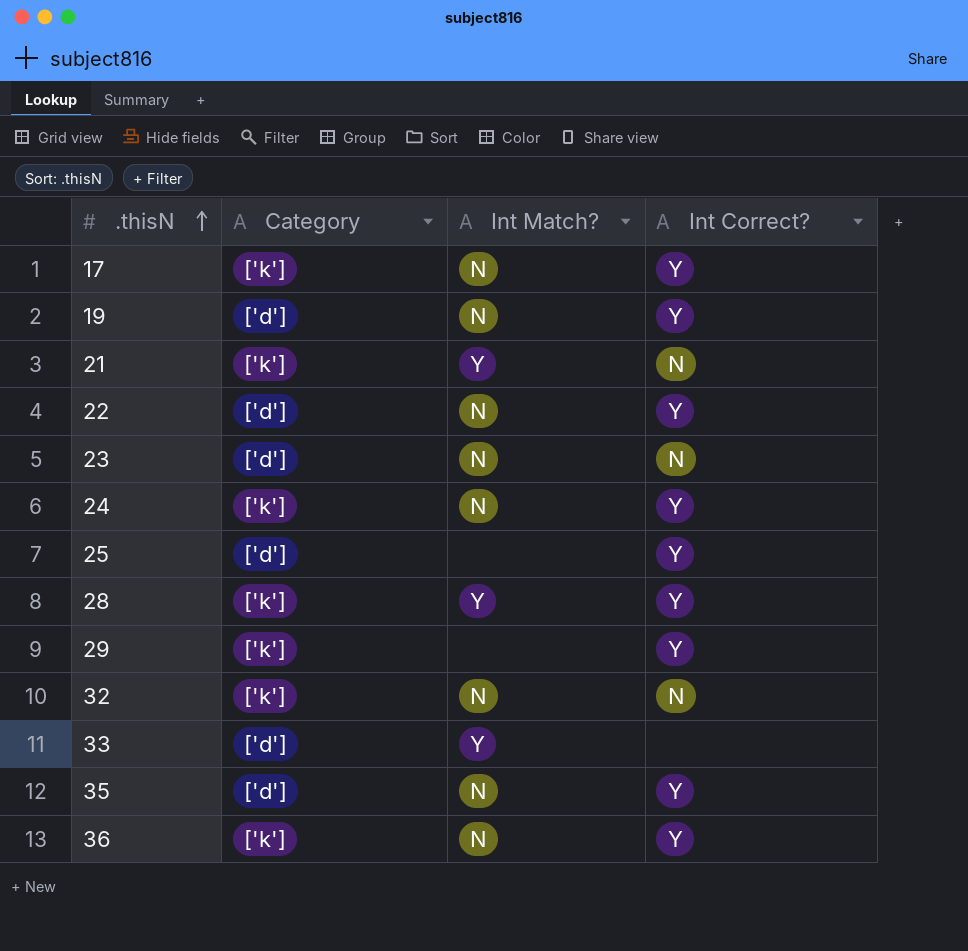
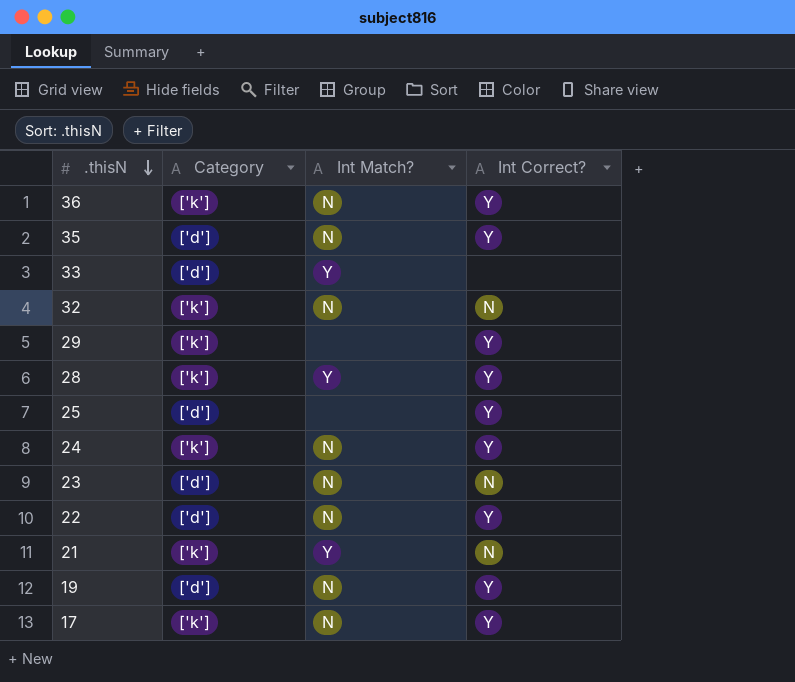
row order: .thisN ascending -> .thisN descending

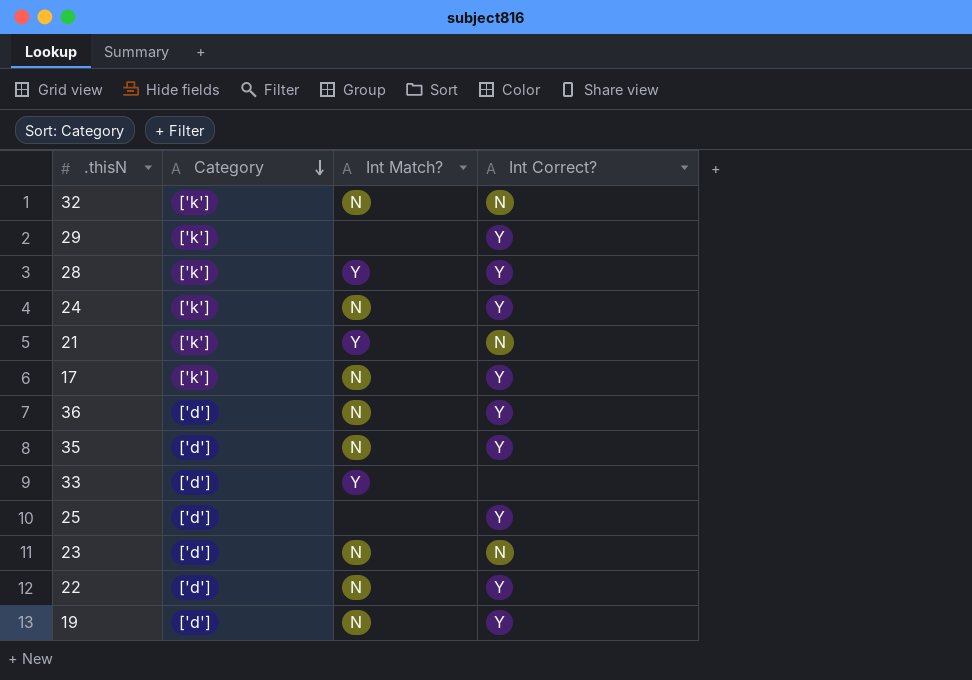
row order: .thisN descending -> Category descending
36 | Category: ['k'] -> ['d']

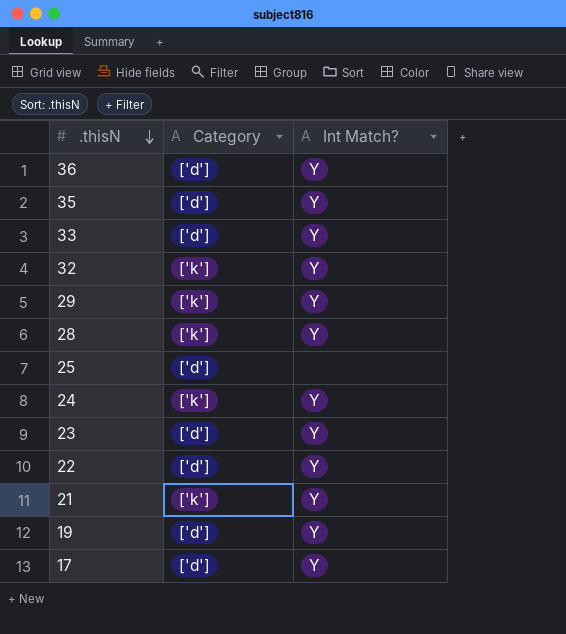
row order: Category descending -> .thisN descending
column Int Correct? | position: 4 -> none
36 | Int Match?: N -> Y
35 | Int Match?: N -> Y
32 | Int Match?: N -> Y
29 | Int Match?: none -> Y
24 | Int Match?: N -> Y
23 | Int Match?: N -> Y
22 | Int Match?: N -> Y
19 | Int Match?: N -> Y
17 | Category: ['k'] -> ['d']
17 | Int Match?: N -> Y

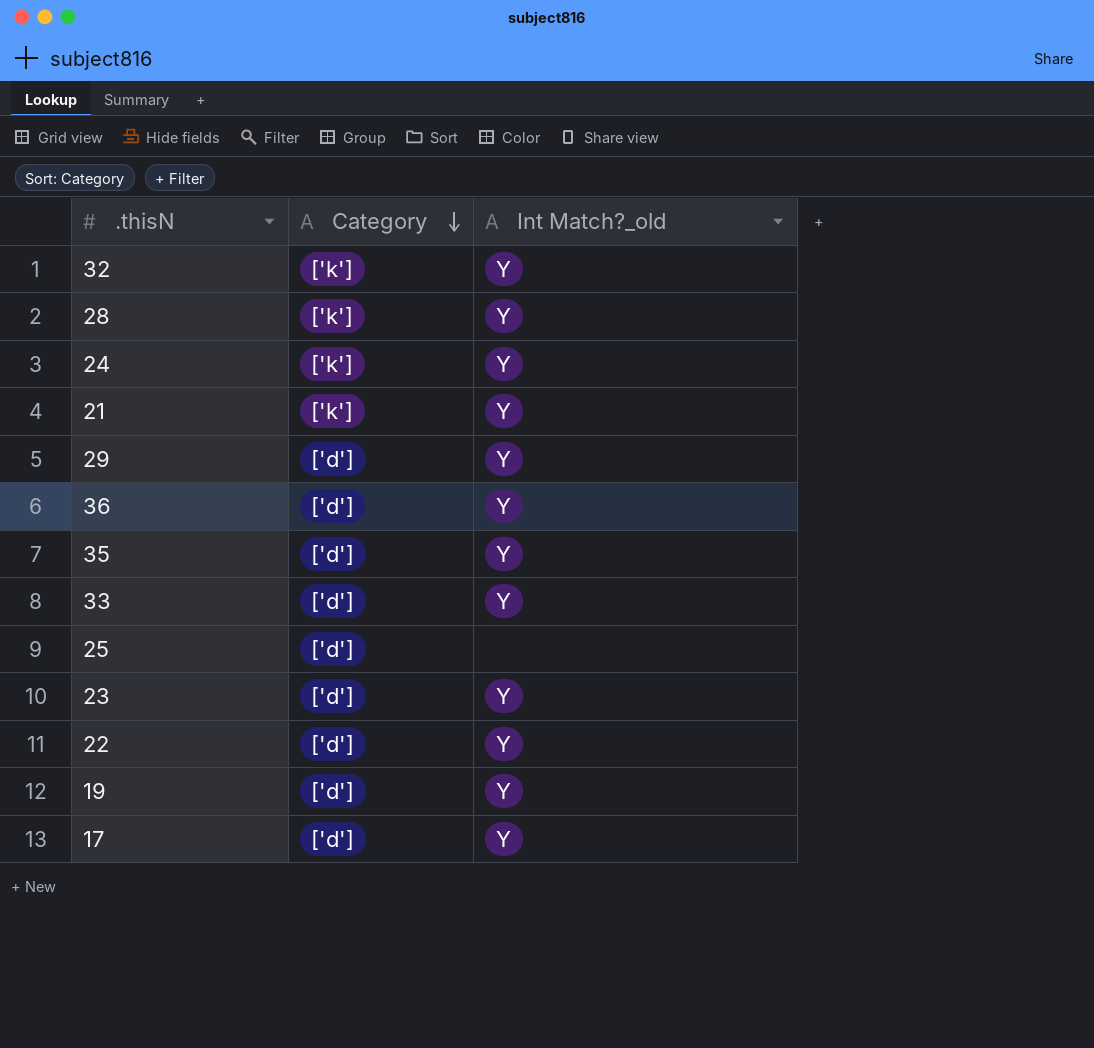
row order: .thisN descending -> Category descending
column name: Int Match? -> Int Match?_old
29 | Category: ['k'] -> ['d']

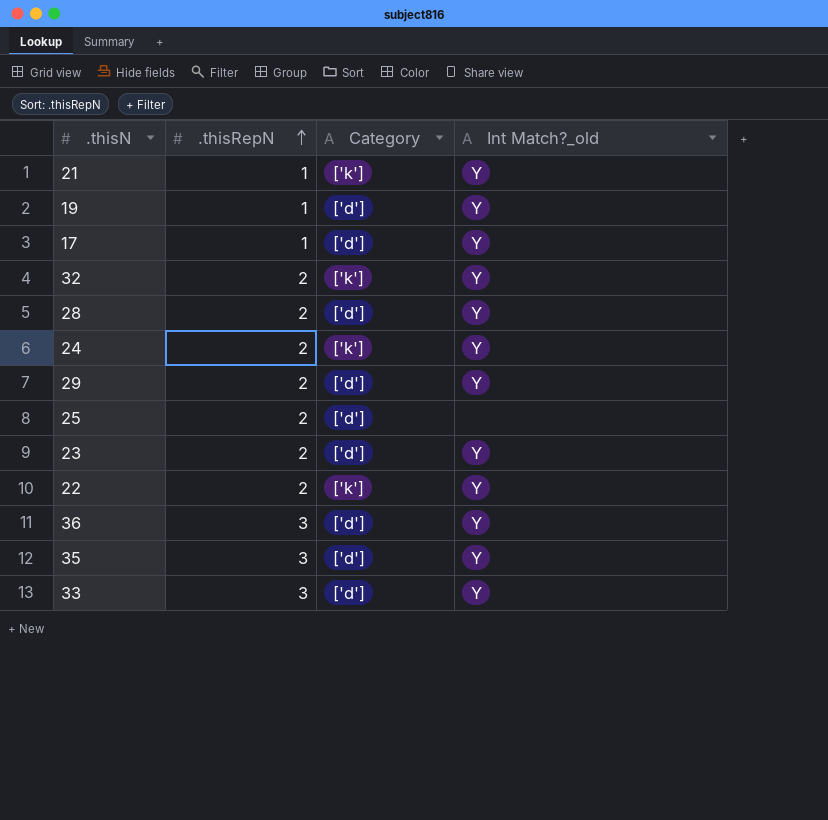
row order: Category descending -> .thisRepN ascending
column .thisRepN | position: none -> 2
28 | Category: ['k'] -> ['d']
22 | Category: ['d'] -> ['k']

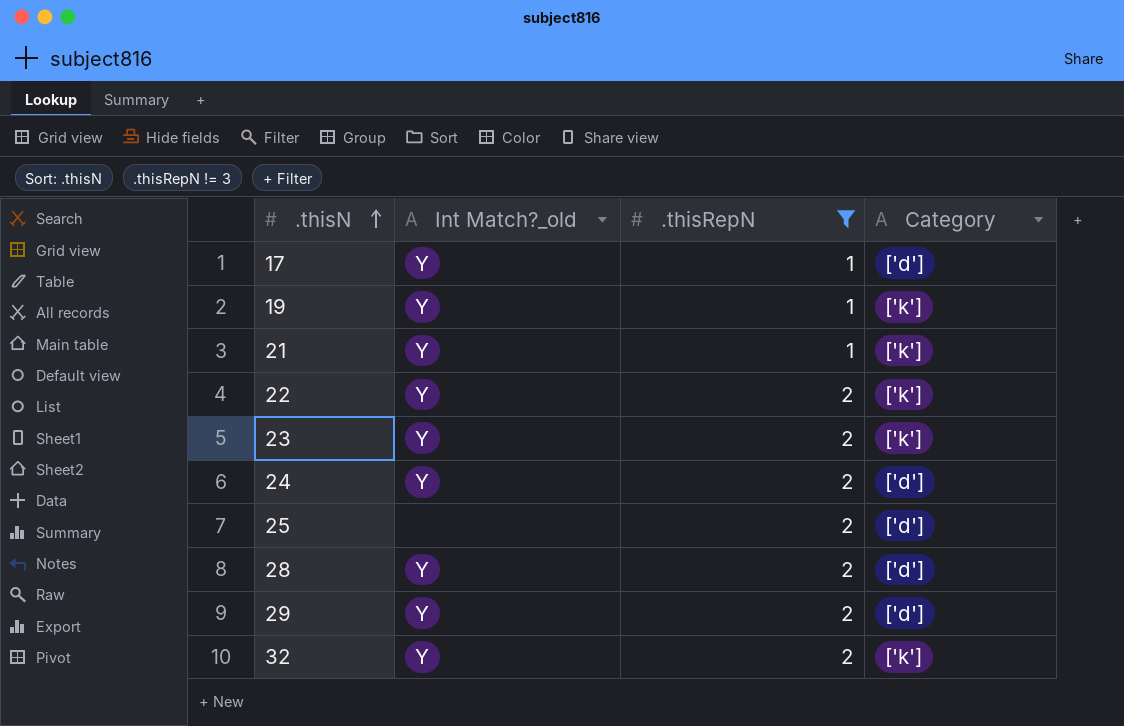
filter: none -> .thisRepN != 3
row order: .thisRepN ascending -> .thisN ascending
column Int Match?_old | position: 4 -> 2
19 | Category: ['d'] -> ['k']
23 | Category: ['d'] -> ['k']
24 | Category: ['k'] -> ['d']

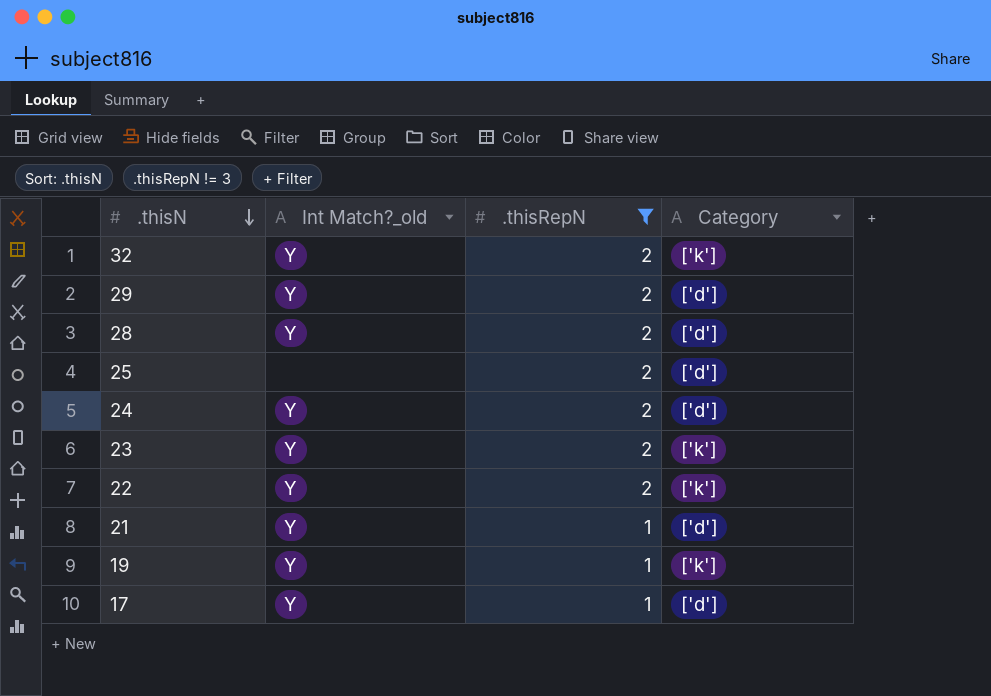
row order: .thisN ascending -> .thisN descending
21 | Category: ['k'] -> ['d']

